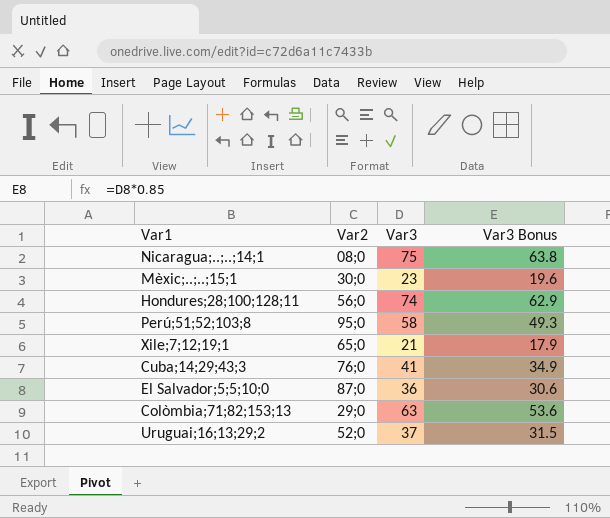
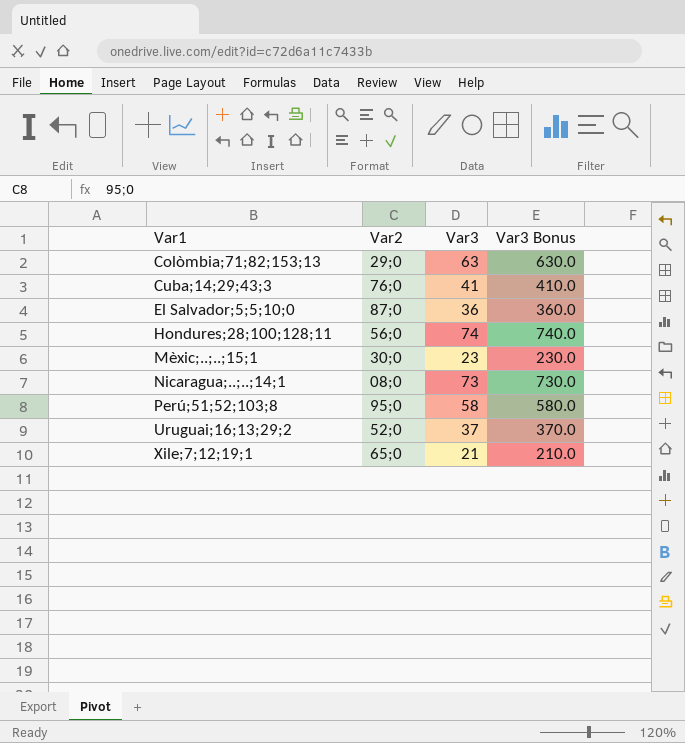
row order: none -> Var1 ascending
column Var3 Bonus | formula: [Var3] * 0.85 -> [Var3] * 10
Nicaragua;..;..;14;1 | Var3: 75 -> 73

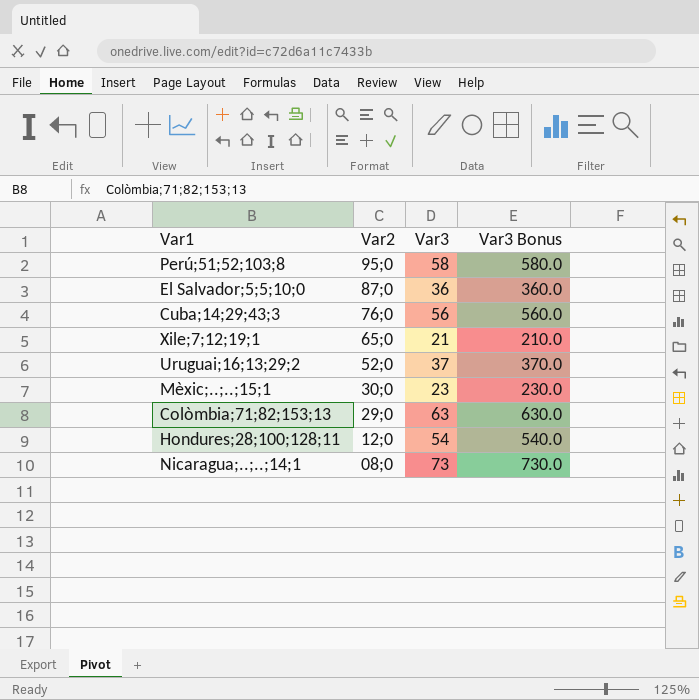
row order: Var1 ascending -> Var2 descending
Cuba;14;29;43;3 | Var3: 41 -> 56
Cuba;14;29;43;3 | Var3 Bonus: 410.0 -> 560.0
Hondures;28;100;128;11 | Var2: 56;0 -> 12;0
Hondures;28;100;128;11 | Var3: 74 -> 54
Hondures;28;100;128;11 | Var3 Bonus: 740.0 -> 540.0

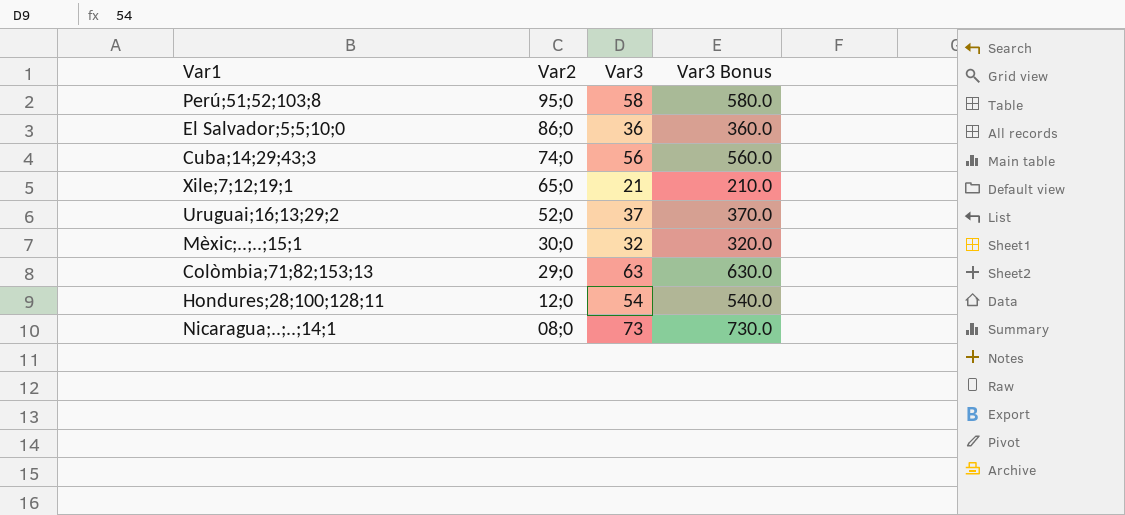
El Salvador;5;5;10;0 | Var2: 87;0 -> 86;0
Cuba;14;29;43;3 | Var2: 76;0 -> 74;0
Mèxic;..;..;15;1 | Var3: 23 -> 32
Mèxic;..;..;15;1 | Var3 Bonus: 230.0 -> 320.0

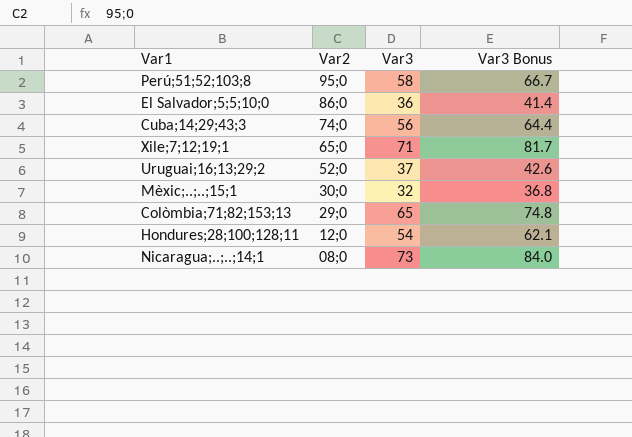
column Var3 Bonus | formula: [Var3] * 10 -> [Var3] * 1.15
Xile;7;12;19;1 | Var3: 21 -> 71
Colòmbia;71;82;153;13 | Var3: 63 -> 65

